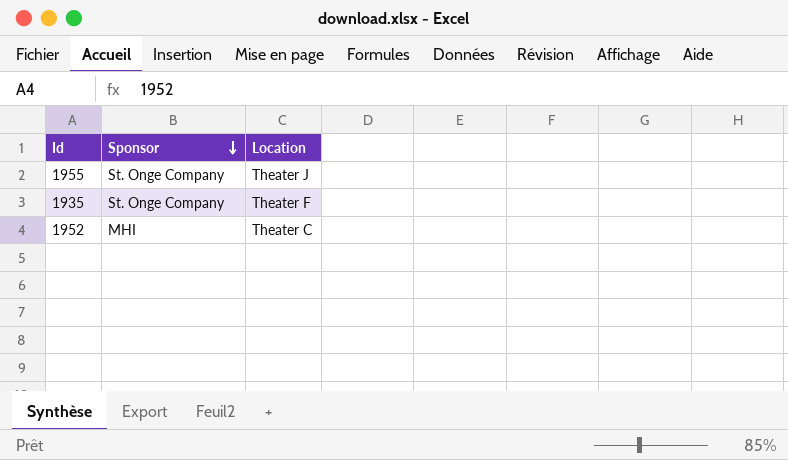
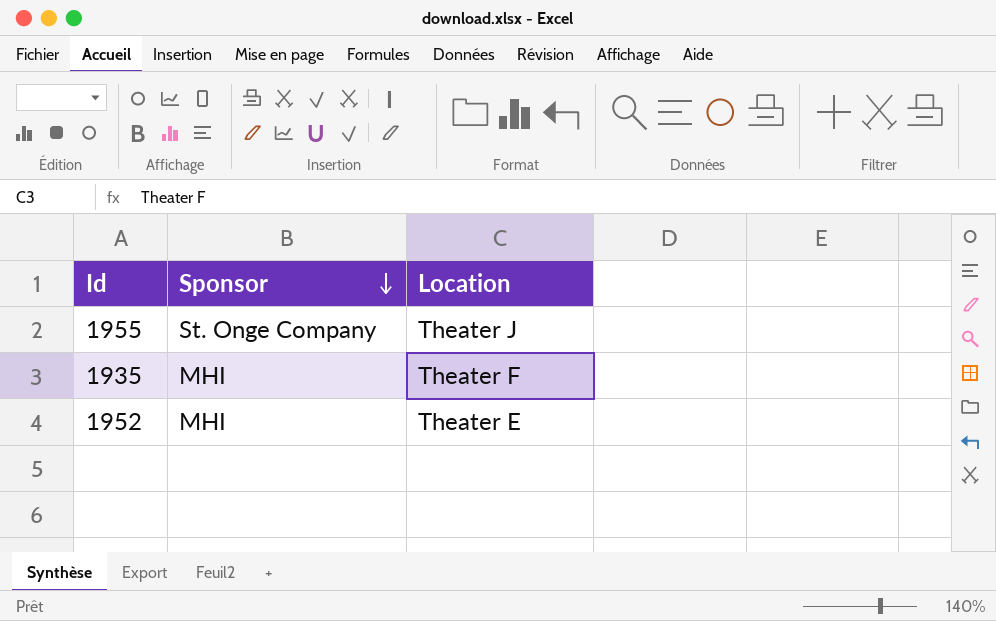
1935 | Sponsor: St. Onge Company -> MHI
1952 | Location: Theater C -> Theater E

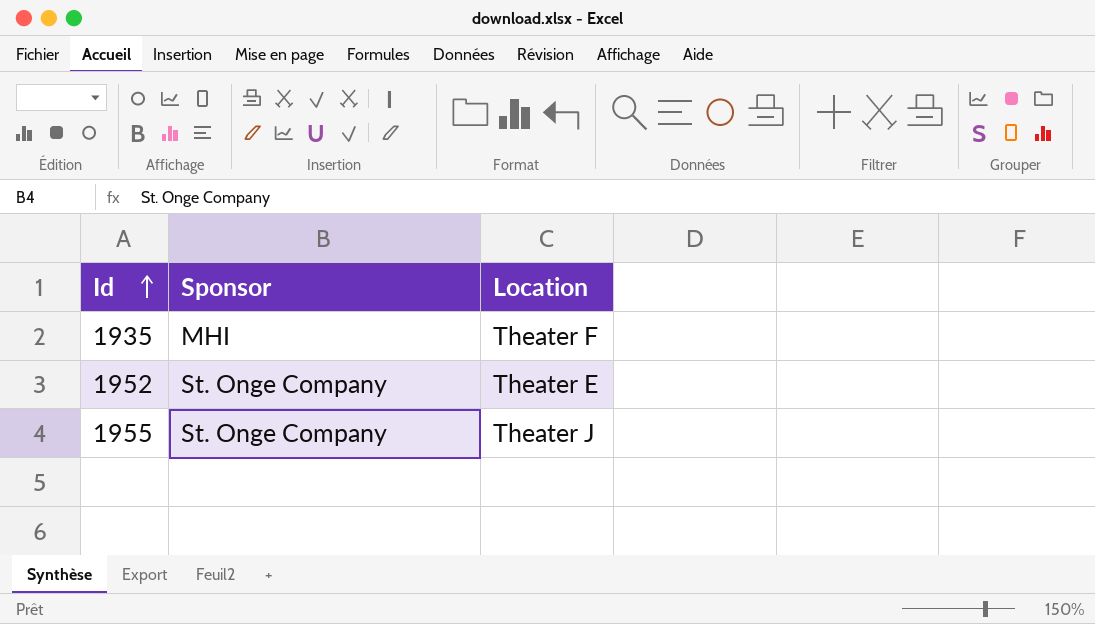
row order: Sponsor descending -> Id ascending
1952 | Sponsor: MHI -> St. Onge Company

